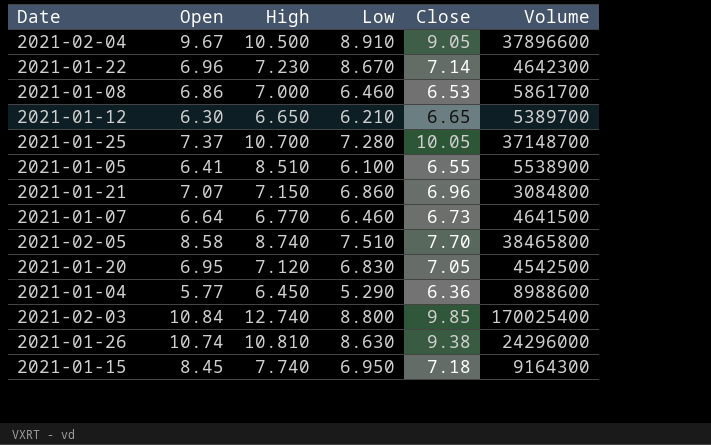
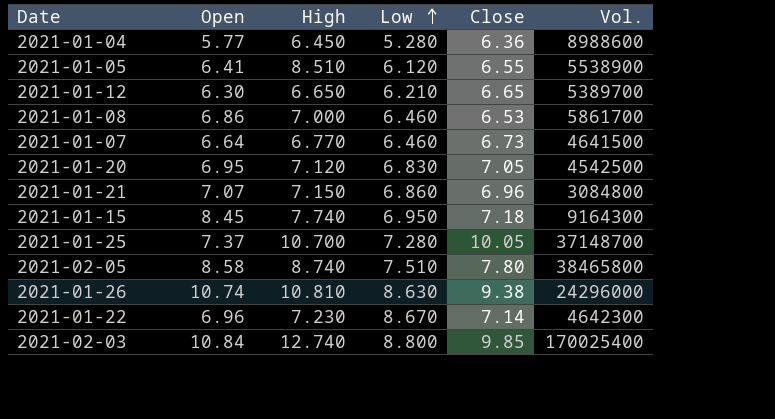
row order: none -> Low ascending
column name: Volume -> Vol.
row 2021-02-04: 9.67 | 10.500 | 8.910 | 9.05 | 37896600 -> none
2021-01-04 | Low: 5.290 -> 5.280
2021-01-05 | Low: 6.100 -> 6.120
2021-02-05 | Close: 7.70 -> 7.80

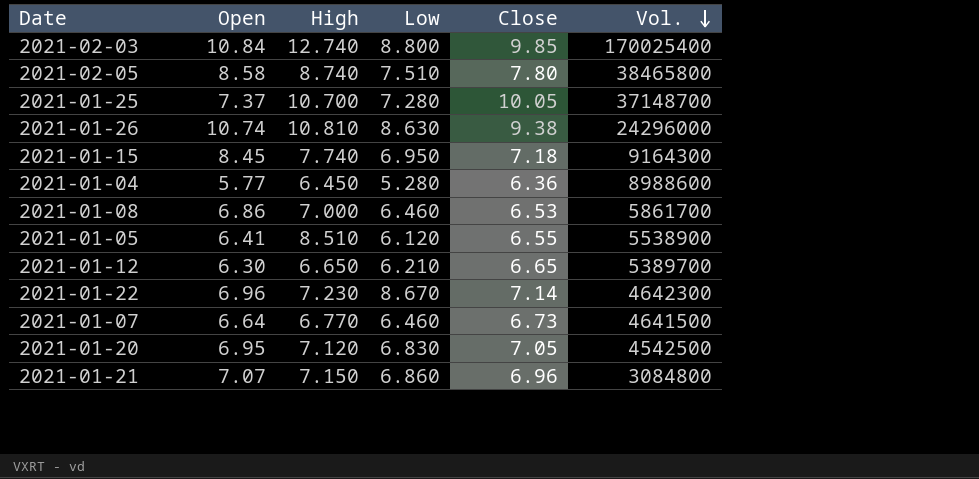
row order: Low ascending -> Vol. descending

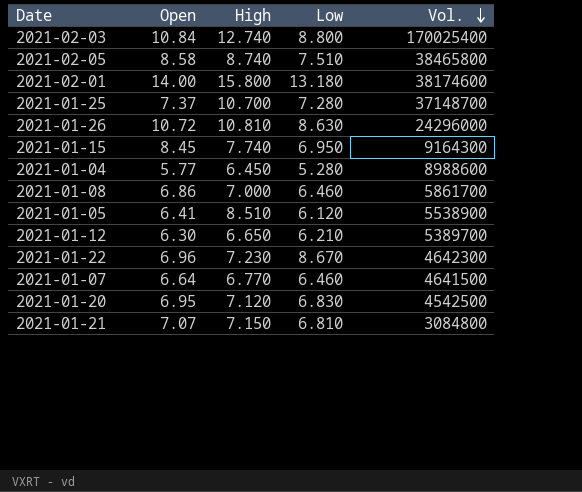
column Close | position: 5 -> none
row 2021-02-01: none -> 14.00 | 15.800 | 13.180 | 38174600
2021-01-26 | Open: 10.74 -> 10.72
2021-01-21 | Low: 6.860 -> 6.810

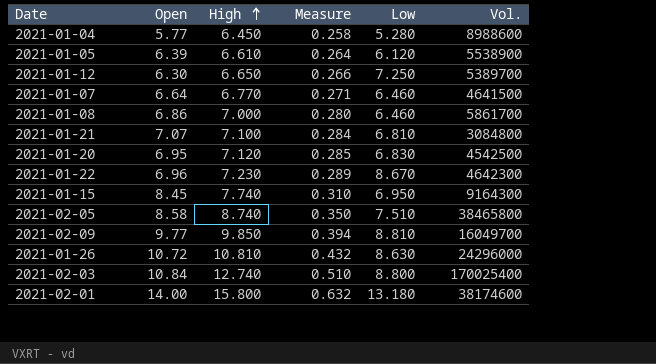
row order: Vol. descending -> High ascending
column Measure | formula: none -> [High] * 0.04
row 2021-01-25: 7.37 | 10.700 | 7.280 | 37148700 -> none
2021-01-05 | Open: 6.41 -> 6.39
2021-01-05 | High: 8.510 -> 6.610
2021-01-12 | Low: 6.210 -> 7.250
2021-01-21 | High: 7.150 -> 7.100
row 2021-02-09: none -> 9.77 | 9.850 | 0.394 | 8.810 | 16049700

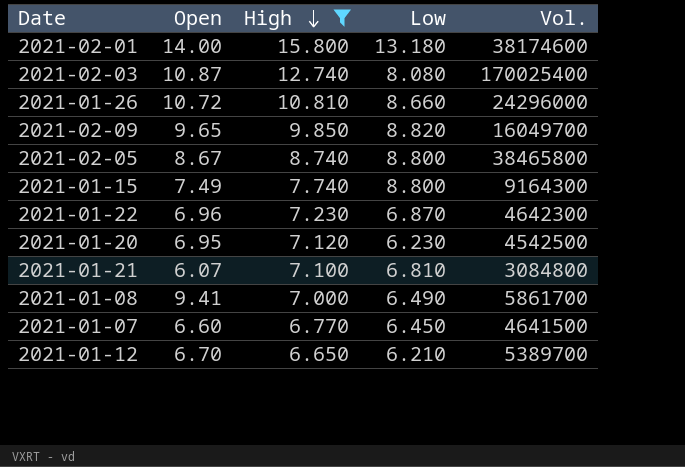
filter: none -> High >= 6.650
row order: High ascending -> High descending
column Measure | formula: [High] * 0.04 -> none
2021-02-03 | Open: 10.84 -> 10.87
2021-02-03 | Low: 8.800 -> 8.080
2021-01-26 | Low: 8.630 -> 8.660
2021-02-09 | Open: 9.77 -> 9.65
2021-02-09 | Low: 8.810 -> 8.820
2021-02-05 | Open: 8.58 -> 8.67
2021-02-05 | Low: 7.510 -> 8.800
2021-01-15 | Open: 8.45 -> 7.49
2021-01-15 | Low: 6.950 -> 8.800
2021-01-22 | Low: 8.670 -> 6.870
2021-01-20 | Low: 6.830 -> 6.230
2021-01-21 | Open: 7.07 -> 6.07
2021-01-08 | Open: 6.86 -> 9.41
2021-01-08 | Low: 6.460 -> 6.490
2021-01-07 | Open: 6.64 -> 6.60
2021-01-07 | Low: 6.460 -> 6.450
2021-01-12 | Open: 6.30 -> 6.70
2021-01-12 | Low: 7.250 -> 6.210

